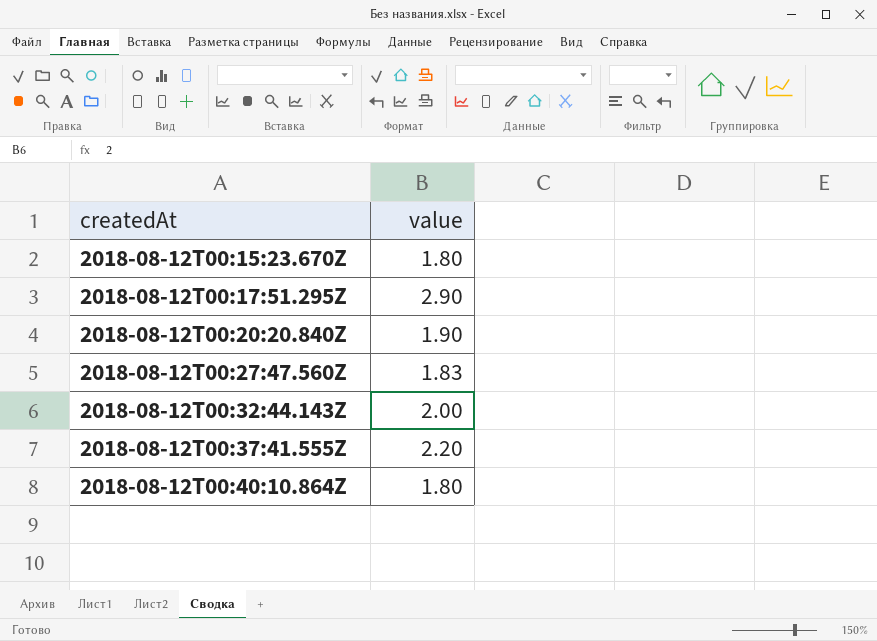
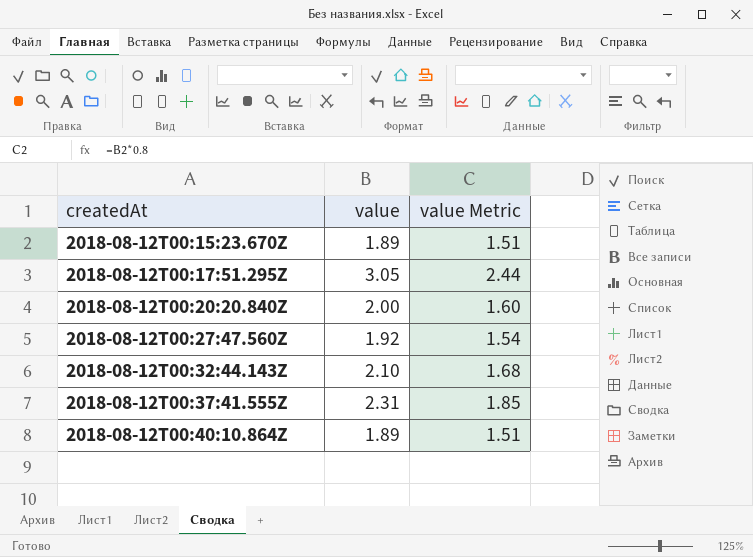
column value Metric | formula: none -> [value] * 0.8
2018-08-12T00:15:23.670Z | value: 1.80 -> 1.89
2018-08-12T00:17:51.295Z | value: 2.90 -> 3.05
2018-08-12T00:20:20.840Z | value: 1.90 -> 2.00
2018-08-12T00:27:47.560Z | value: 1.83 -> 1.92
2018-08-12T00:32:44.143Z | value: 2.00 -> 2.10
2018-08-12T00:37:41.555Z | value: 2.20 -> 2.31
2018-08-12T00:40:10.864Z | value: 1.80 -> 1.89

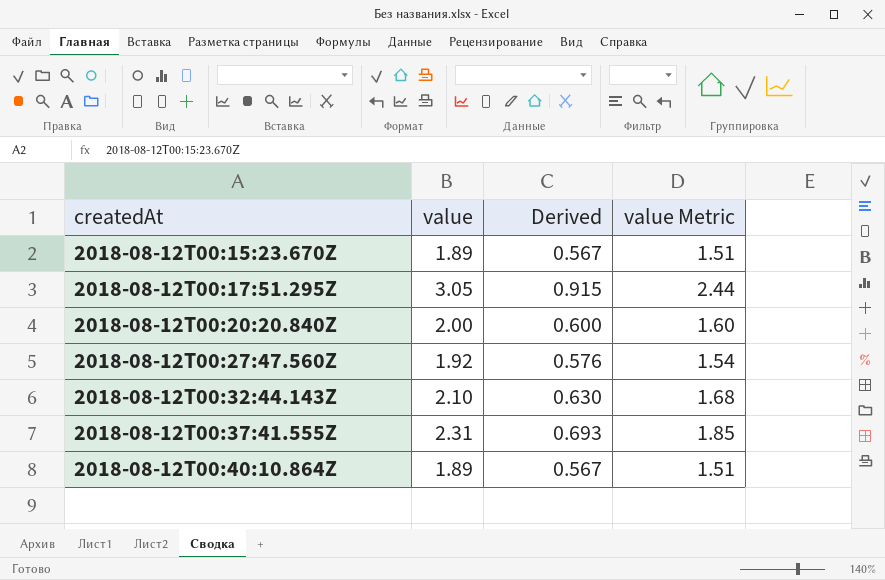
column Derived | formula: none -> [value] * 0.3

